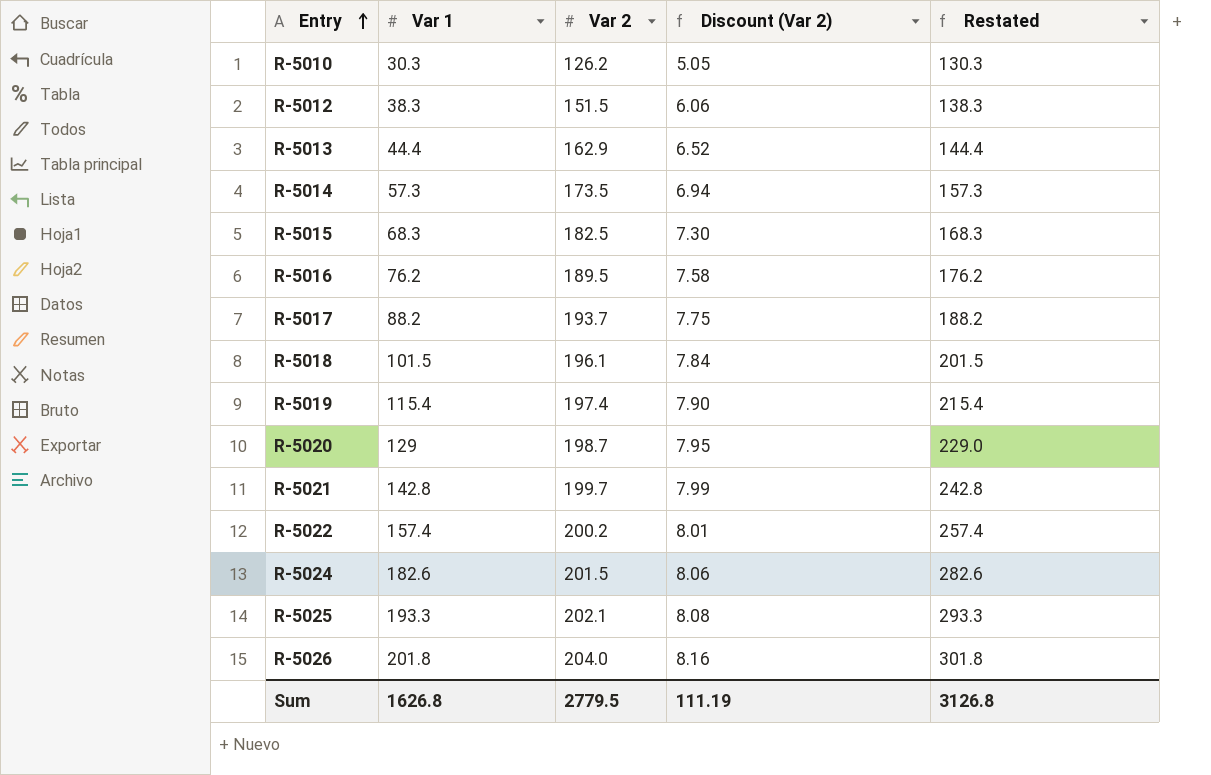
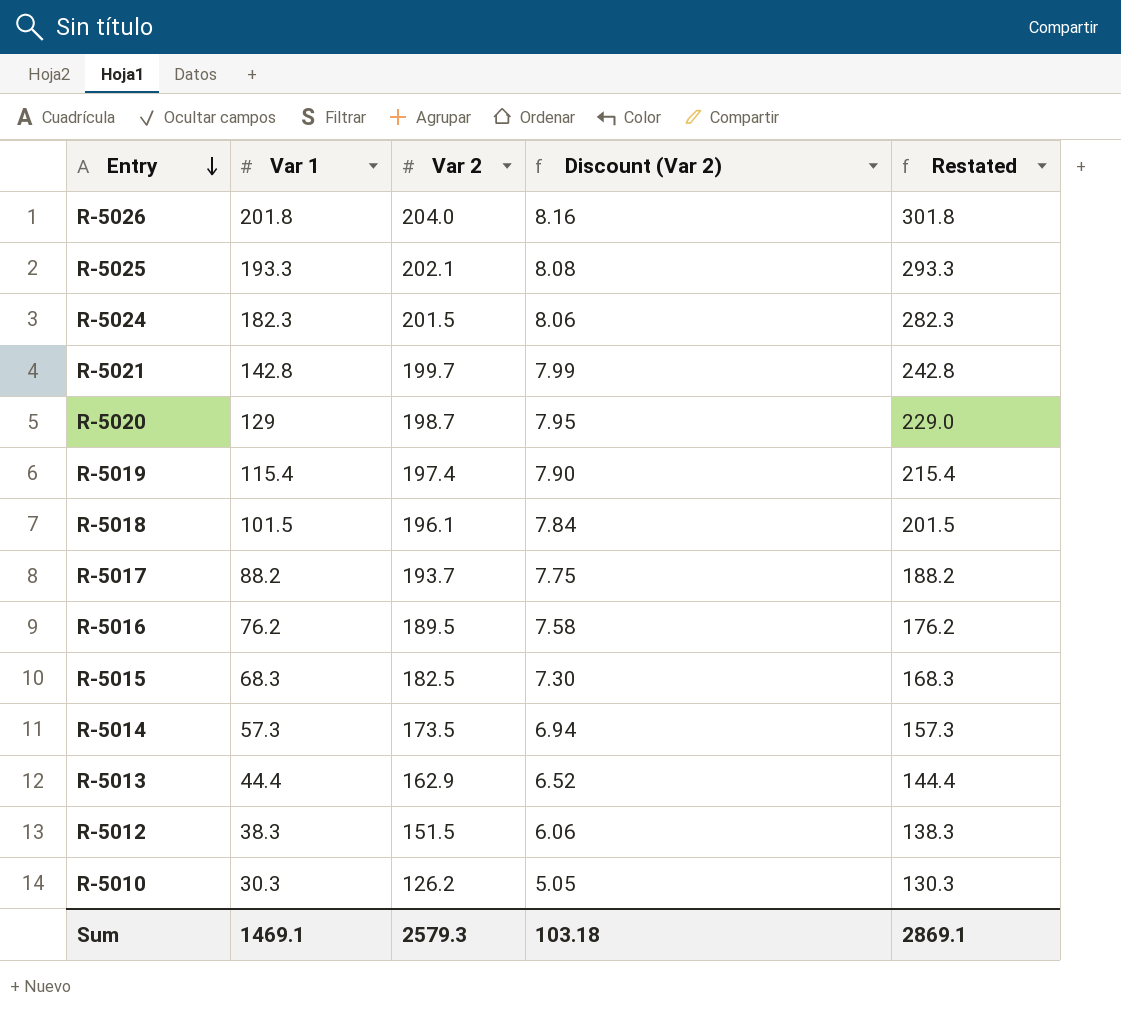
row order: Entry ascending -> Entry descending
row R-5022: 157.4 | 200.2 | 8.01 | 257.4 -> none
R-5024 | Var 1: 182.6 -> 182.3
R-5024 | Restated: 282.6 -> 282.3
Sum | Var 1: 1626.8 -> 1469.1
Sum | Var 2: 2779.5 -> 2579.3
Sum | Discount (Var 2): 111.19 -> 103.18
Sum | Restated: 3126.8 -> 2869.1

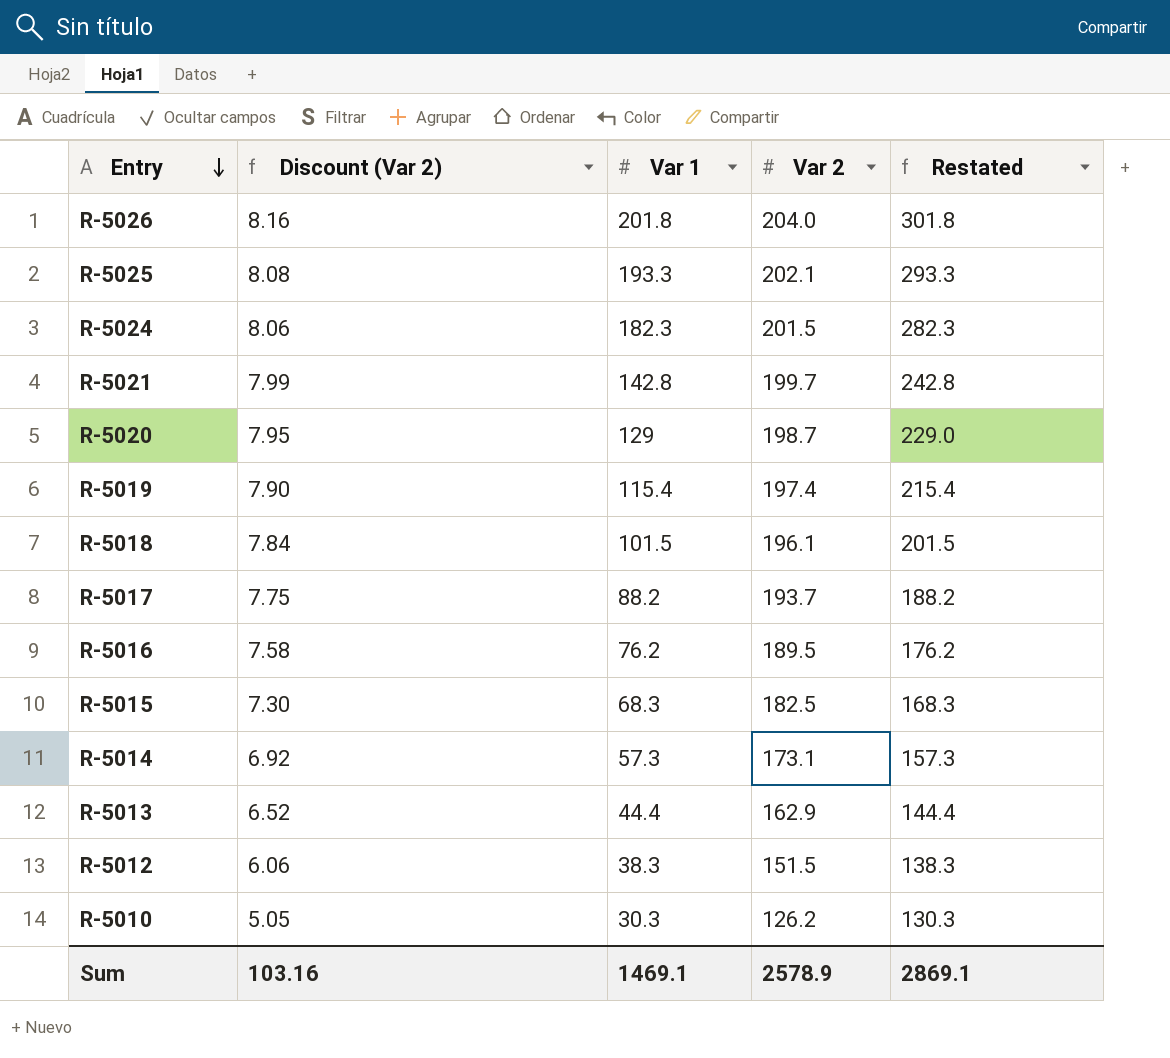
column Discount (Var 2) | position: 4 -> 2
R-5014 | Discount (Var 2): 6.94 -> 6.92
R-5014 | Var 2: 173.5 -> 173.1
Sum | Discount (Var 2): 103.18 -> 103.16
Sum | Var 2: 2579.3 -> 2578.9

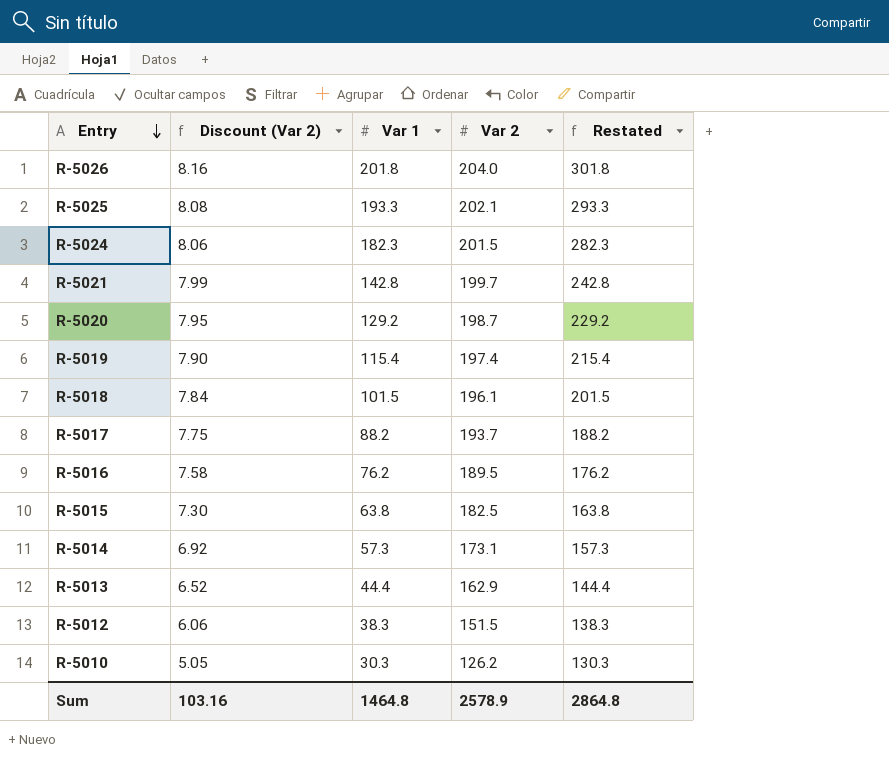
R-5020 | Var 1: 129 -> 129.2
R-5020 | Restated: 229.0 -> 229.2
R-5015 | Var 1: 68.3 -> 63.8
R-5015 | Restated: 168.3 -> 163.8
Sum | Var 1: 1469.1 -> 1464.8
Sum | Restated: 2869.1 -> 2864.8

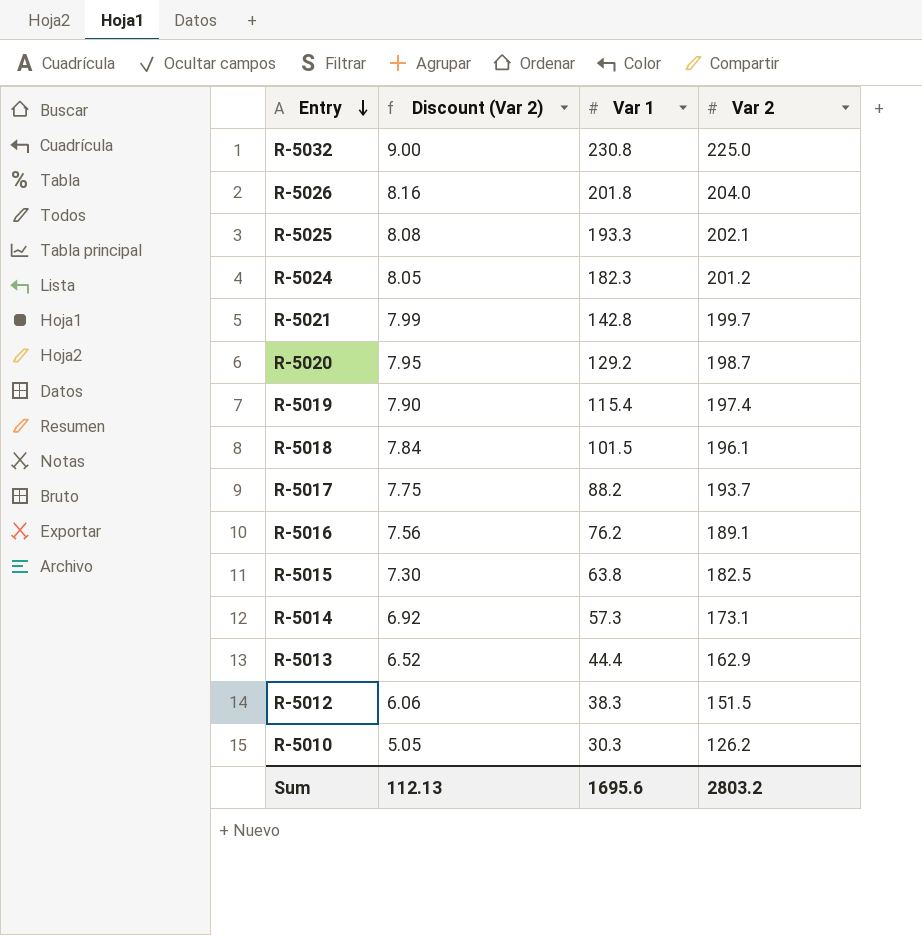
column Restated | formula: [Var 1] + 100 -> none
row R-5032: none -> 9.00 | 230.8 | 225.0
R-5024 | Discount (Var 2): 8.06 -> 8.05
R-5024 | Var 2: 201.5 -> 201.2
R-5016 | Discount (Var 2): 7.58 -> 7.56
R-5016 | Var 2: 189.5 -> 189.1
Sum | Discount (Var 2): 103.16 -> 112.13
Sum | Var 1: 1464.8 -> 1695.6
Sum | Var 2: 2578.9 -> 2803.2

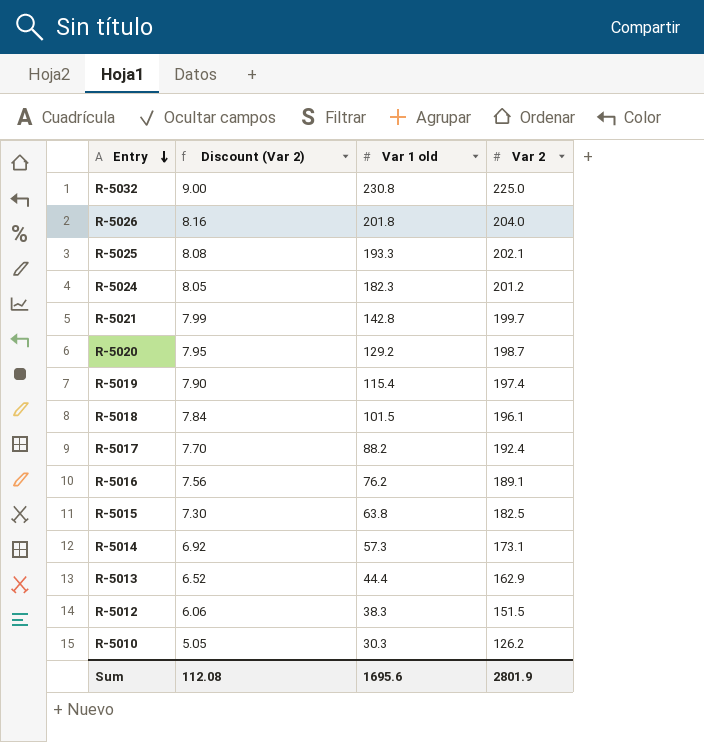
column name: Var 1 -> Var 1 old
R-5017 | Discount (Var 2): 7.75 -> 7.70
R-5017 | Var 2: 193.7 -> 192.4
Sum | Discount (Var 2): 112.13 -> 112.08
Sum | Var 2: 2803.2 -> 2801.9

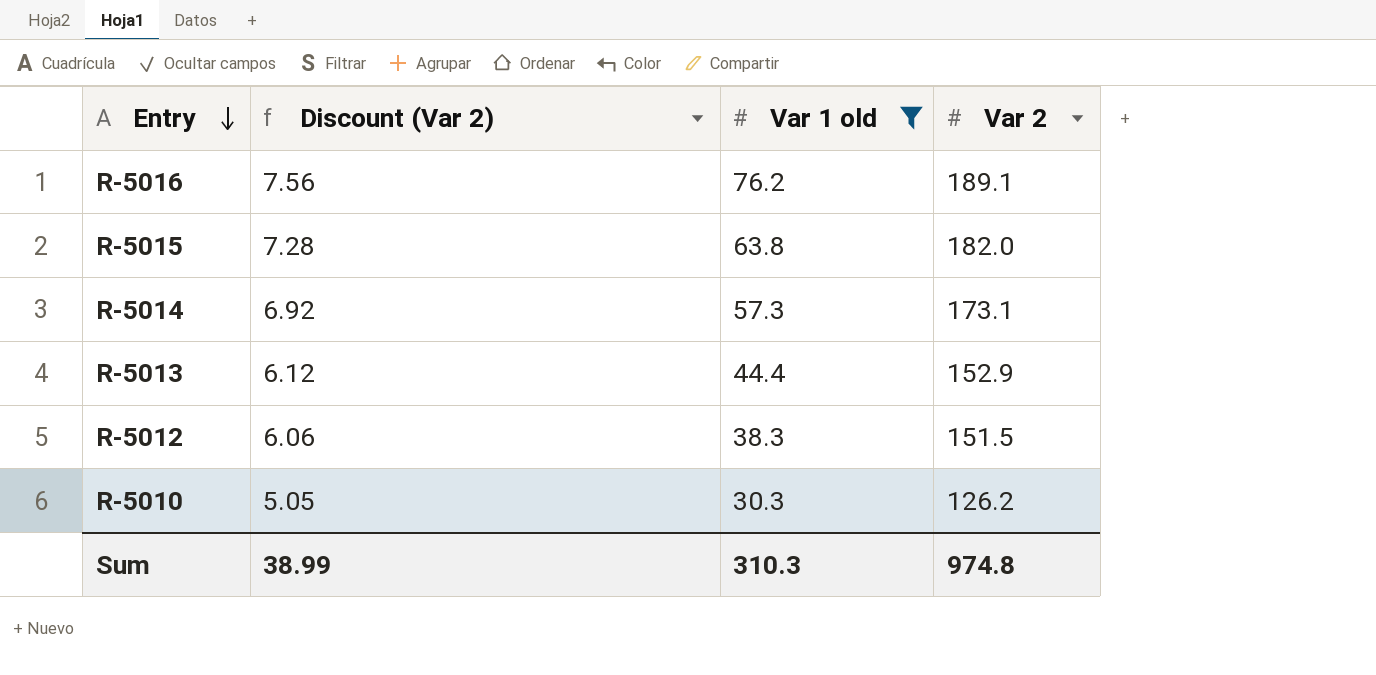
filter: none -> Var 1 old <= 76.2
R-5015 | Discount (Var 2): 7.30 -> 7.28
R-5015 | Var 2: 182.5 -> 182.0
R-5013 | Discount (Var 2): 6.52 -> 6.12
R-5013 | Var 2: 162.9 -> 152.9
Sum | Discount (Var 2): 112.08 -> 38.99
Sum | Var 1 old: 1695.6 -> 310.3
Sum | Var 2: 2801.9 -> 974.8

